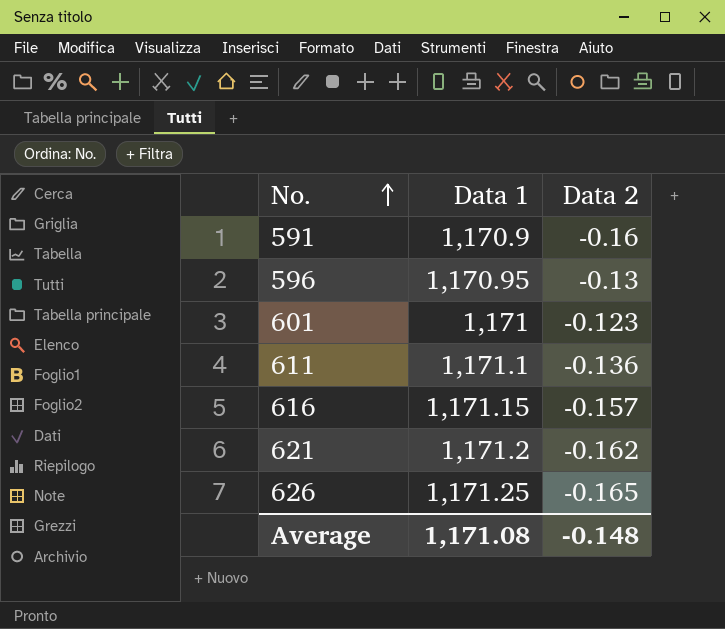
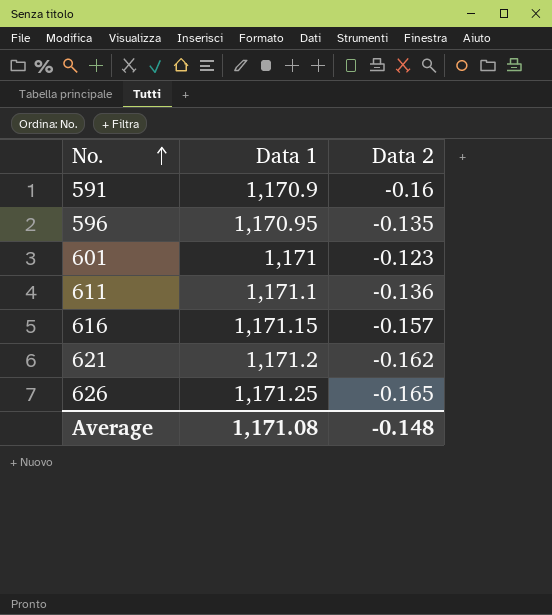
596 | Data 2: -0.13 -> -0.135

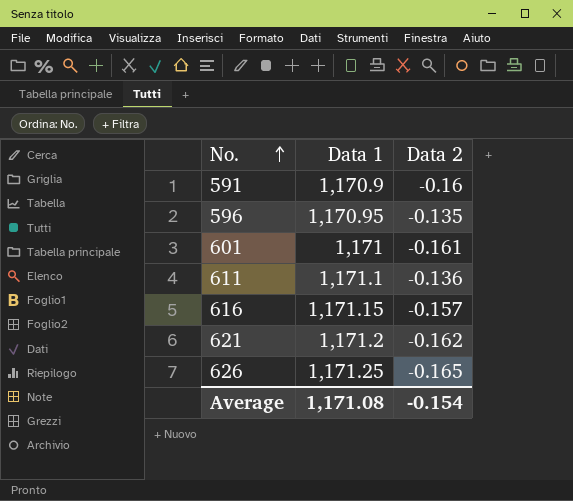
601 | Data 2: -0.123 -> -0.161
Average | Data 2: -0.148 -> -0.154

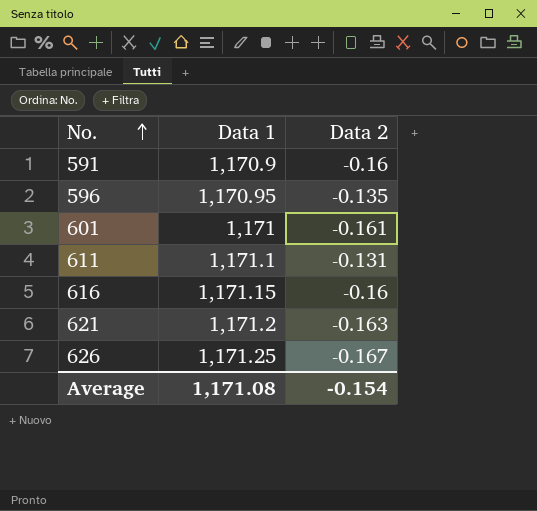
611 | Data 2: -0.136 -> -0.131
616 | Data 2: -0.157 -> -0.16
621 | Data 2: -0.162 -> -0.163
626 | Data 2: -0.165 -> -0.167

